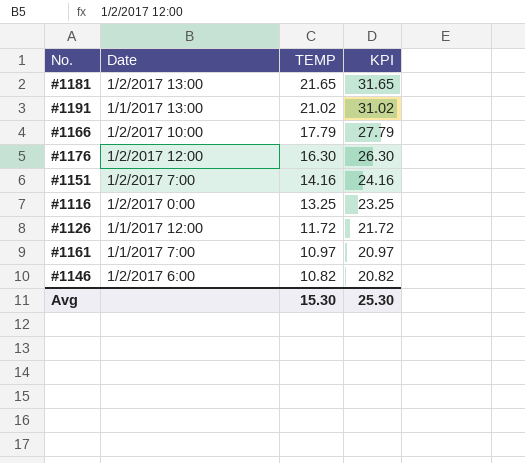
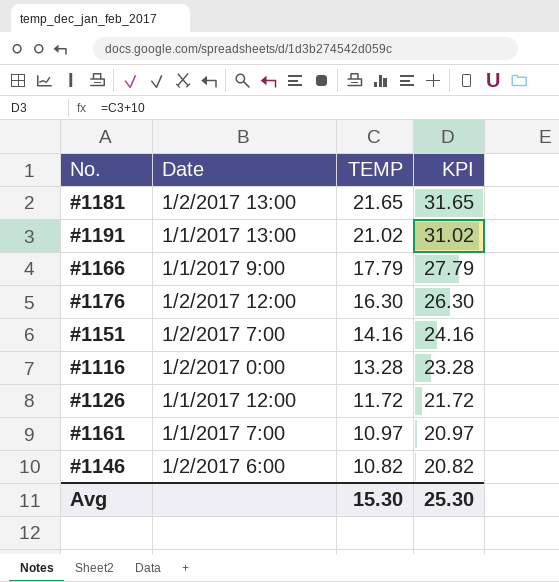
#1166 | Date: 1/2/2017 10:00 -> 1/1/2017 9:00
#1116 | TEMP: 13.25 -> 13.28
#1116 | KPI: 23.25 -> 23.28

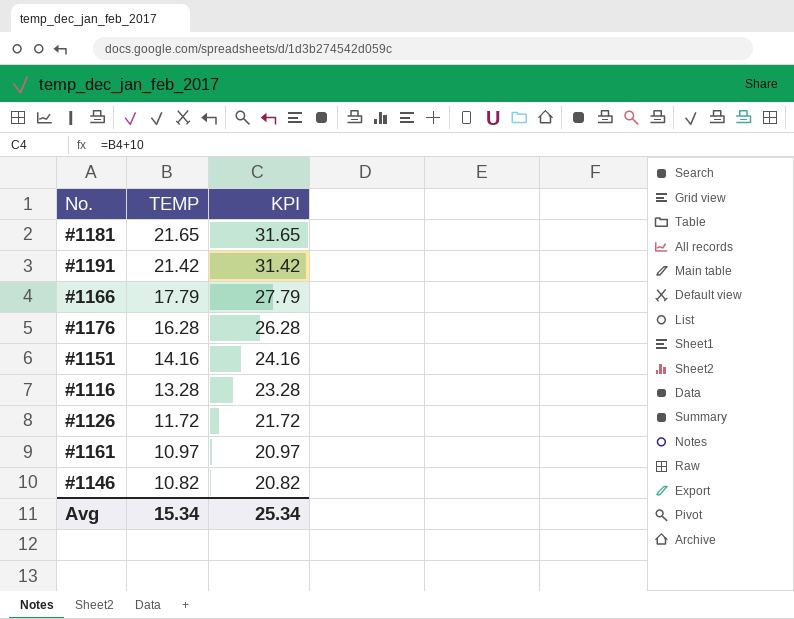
column Date | position: 2 -> none
#1191 | TEMP: 21.02 -> 21.42
#1191 | KPI: 31.02 -> 31.42
#1176 | TEMP: 16.30 -> 16.28
#1176 | KPI: 26.30 -> 26.28
Avg | TEMP: 15.30 -> 15.34
Avg | KPI: 25.30 -> 25.34

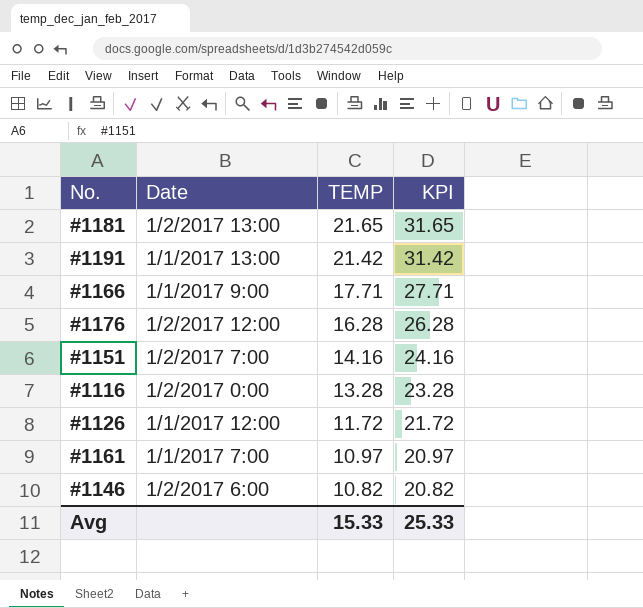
column Date | position: none -> 2
#1166 | TEMP: 17.79 -> 17.71
#1166 | KPI: 27.79 -> 27.71
Avg | TEMP: 15.34 -> 15.33
Avg | KPI: 25.34 -> 25.33

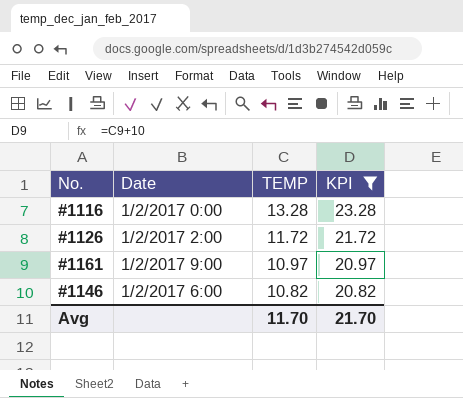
filter: none -> KPI <= 23.28
#1126 | Date: 1/1/2017 12:00 -> 1/2/2017 2:00
#1161 | Date: 1/1/2017 7:00 -> 1/2/2017 9:00
Avg | TEMP: 15.33 -> 11.70
Avg | KPI: 25.33 -> 21.70

